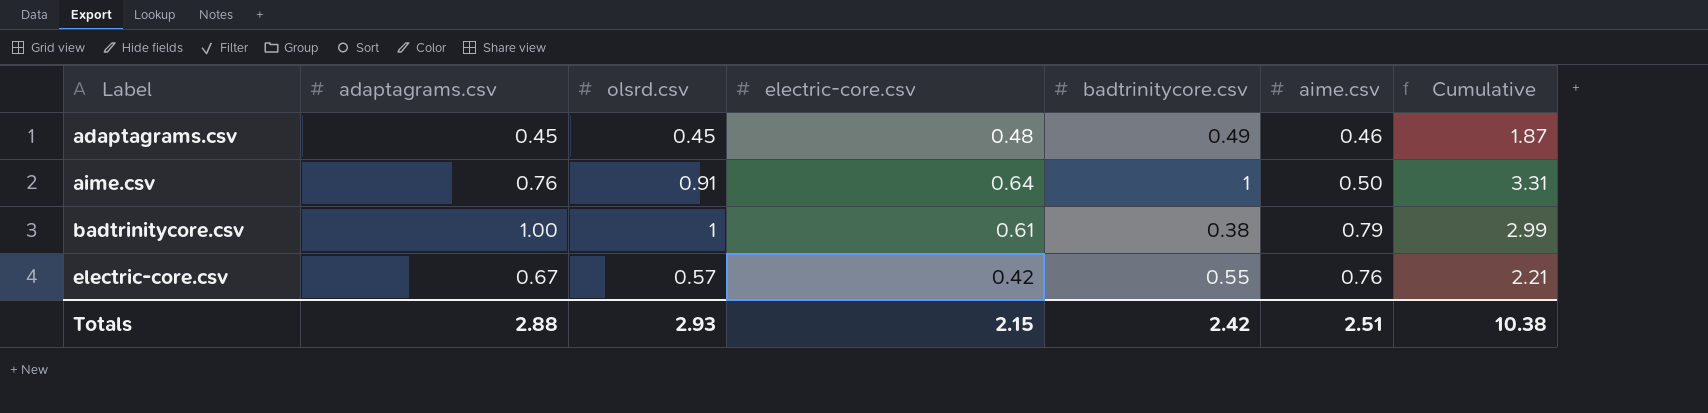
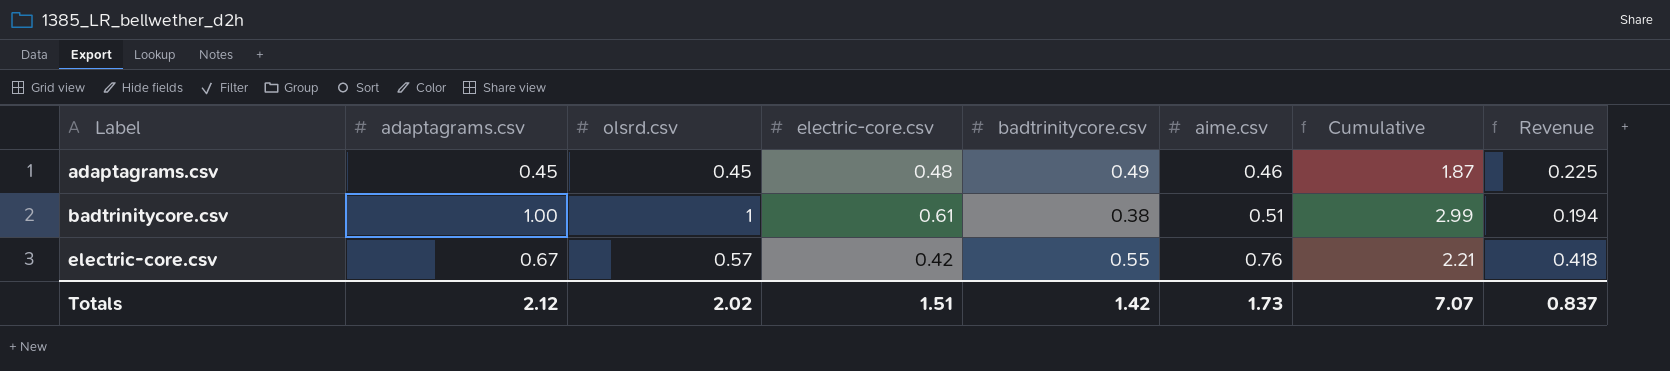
column Revenue | formula: none -> [badtrinitycore.csv] * [aime.csv]
row aime.csv: 0.76 | 0.91 | 0.64 | 1 | 0.50 | 3.31 -> none
badtrinitycore.csv | aime.csv: 0.79 -> 0.51
Totals | adaptagrams.csv: 2.88 -> 2.12
Totals | olsrd.csv: 2.93 -> 2.02
Totals | electric-core.csv: 2.15 -> 1.51
Totals | badtrinitycore.csv: 2.42 -> 1.42
Totals | aime.csv: 2.51 -> 1.73
Totals | Cumulative: 10.38 -> 7.07

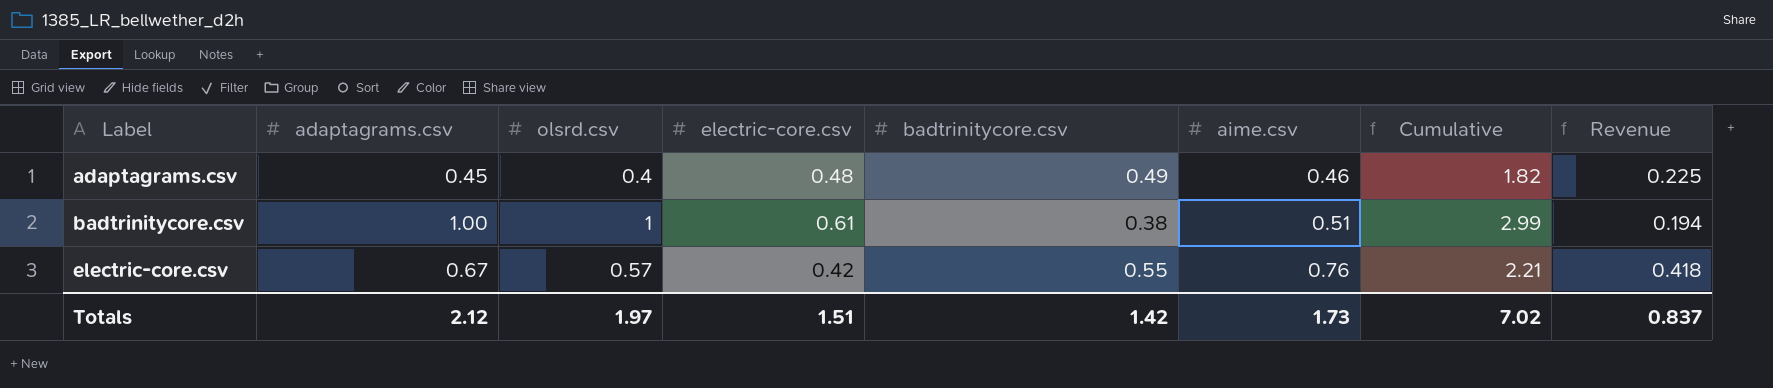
adaptagrams.csv | olsrd.csv: 0.45 -> 0.4
adaptagrams.csv | Cumulative: 1.87 -> 1.82
Totals | olsrd.csv: 2.02 -> 1.97
Totals | Cumulative: 7.07 -> 7.02

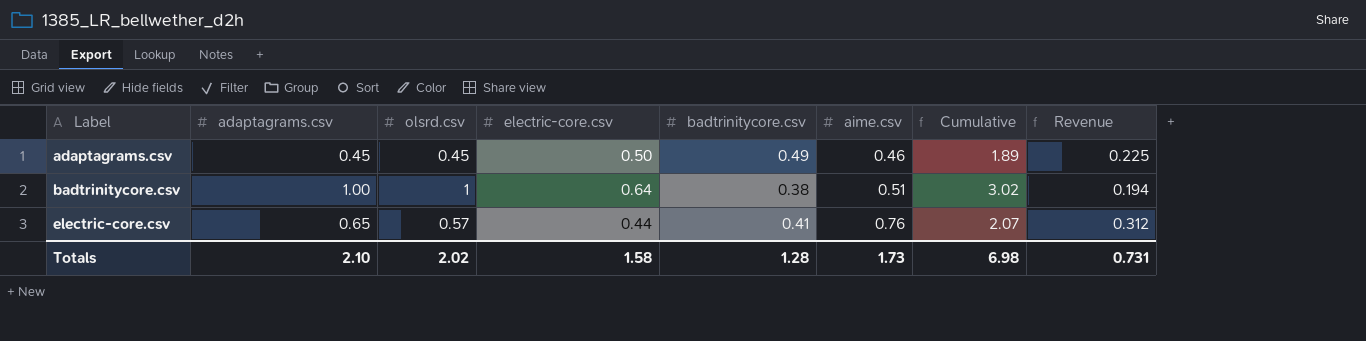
adaptagrams.csv | olsrd.csv: 0.4 -> 0.45
adaptagrams.csv | electric-core.csv: 0.48 -> 0.50
adaptagrams.csv | Cumulative: 1.82 -> 1.89
badtrinitycore.csv | electric-core.csv: 0.61 -> 0.64
badtrinitycore.csv | Cumulative: 2.99 -> 3.02
electric-core.csv | adaptagrams.csv: 0.67 -> 0.65
electric-core.csv | electric-core.csv: 0.42 -> 0.44
electric-core.csv | badtrinitycore.csv: 0.55 -> 0.41
electric-core.csv | Cumulative: 2.21 -> 2.07
electric-core.csv | Revenue: 0.418 -> 0.312
Totals | adaptagrams.csv: 2.12 -> 2.10
Totals | olsrd.csv: 1.97 -> 2.02
Totals | electric-core.csv: 1.51 -> 1.58
Totals | badtrinitycore.csv: 1.42 -> 1.28
Totals | Cumulative: 7.02 -> 6.98
Totals | Revenue: 0.837 -> 0.731

